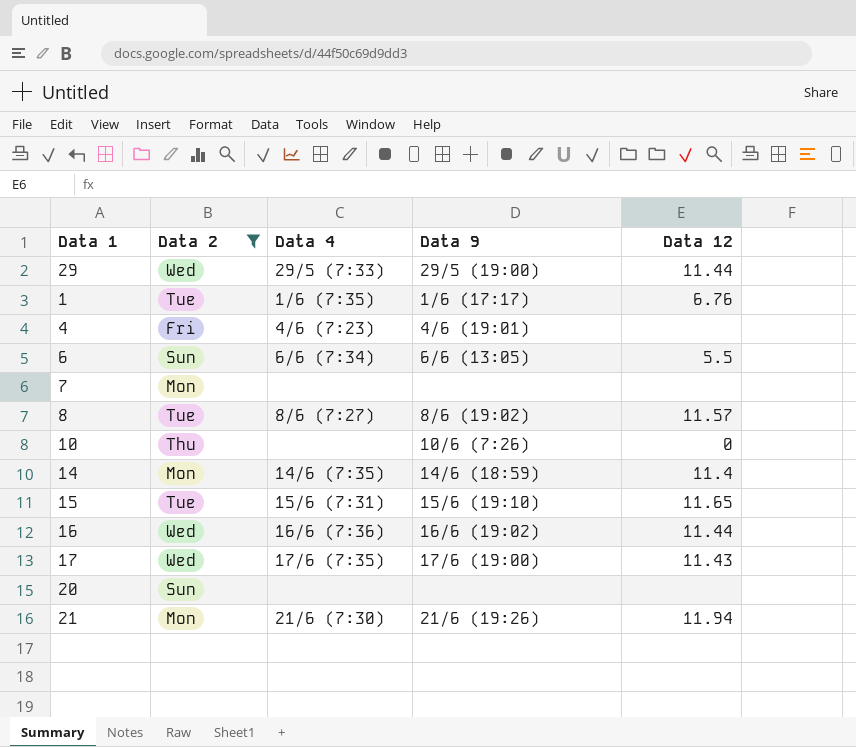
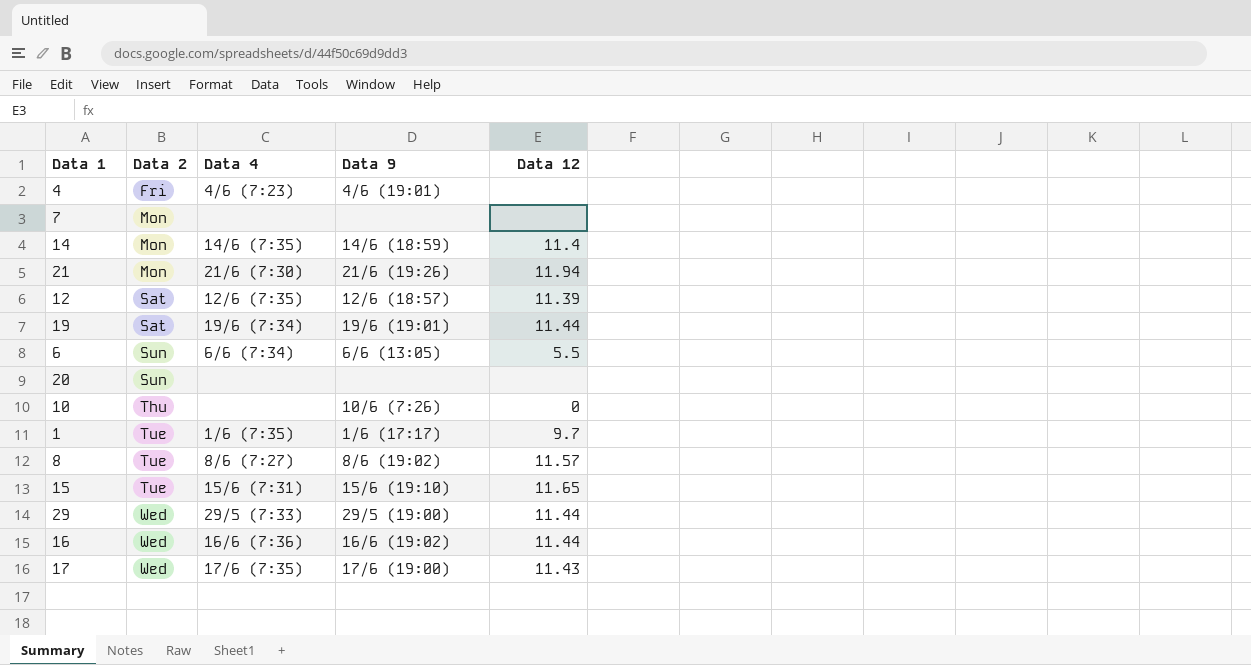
filter: Data 2 != Sat -> none
row order: none -> Data 2 ascending
1 | Data 12: 6.76 -> 9.7

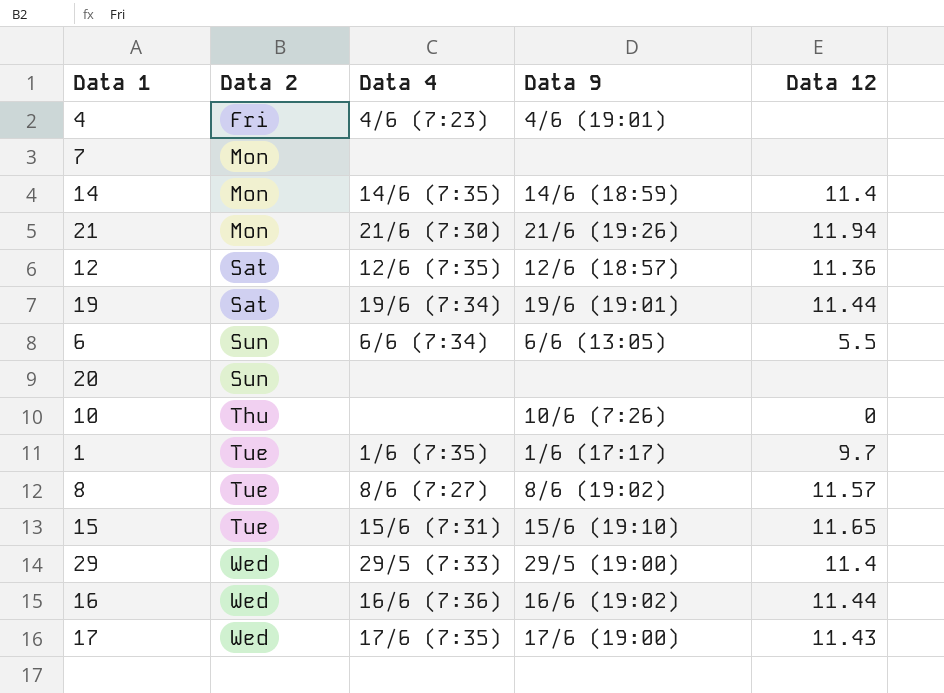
12 | Data 12: 11.39 -> 11.36
29 | Data 12: 11.44 -> 11.4

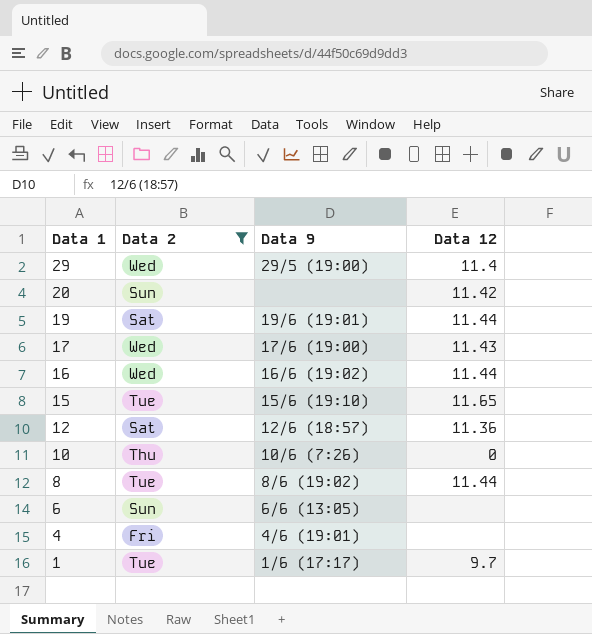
filter: none -> Data 2 != Mon
row order: Data 2 ascending -> Data 1 descending
column Data 4 | position: 3 -> none
20 | Data 12: none -> 11.42
8 | Data 12: 11.57 -> 11.44
6 | Data 12: 5.5 -> none

